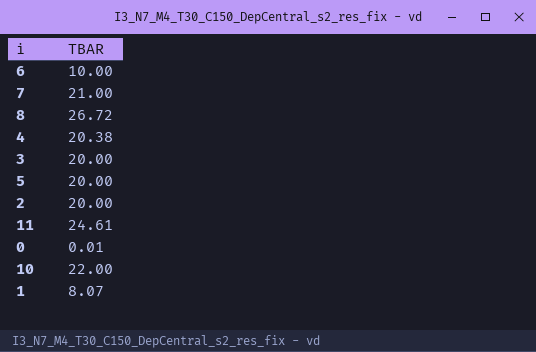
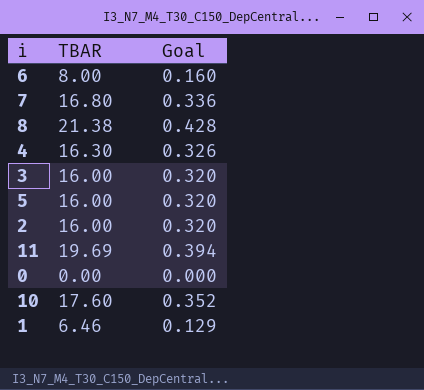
column Goal | formula: none -> [TBAR] * 0.02
6 | TBAR: 10.00 -> 8.00
7 | TBAR: 21.00 -> 16.80
8 | TBAR: 26.72 -> 21.38
4 | TBAR: 20.38 -> 16.30
3 | TBAR: 20.00 -> 16.00
5 | TBAR: 20.00 -> 16.00
2 | TBAR: 20.00 -> 16.00
11 | TBAR: 24.61 -> 19.69
0 | TBAR: 0.01 -> 0.00
10 | TBAR: 22.00 -> 17.60
1 | TBAR: 8.07 -> 6.46

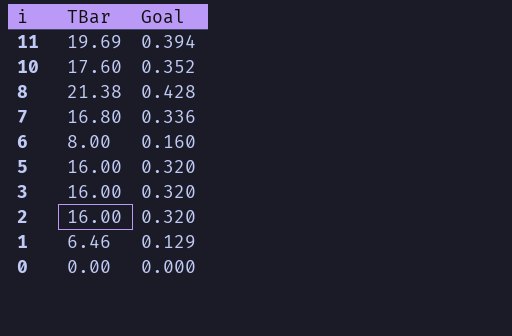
row order: none -> i descending
column name: TBAR -> TBar
row 4: 16.30 | 0.326 -> none

